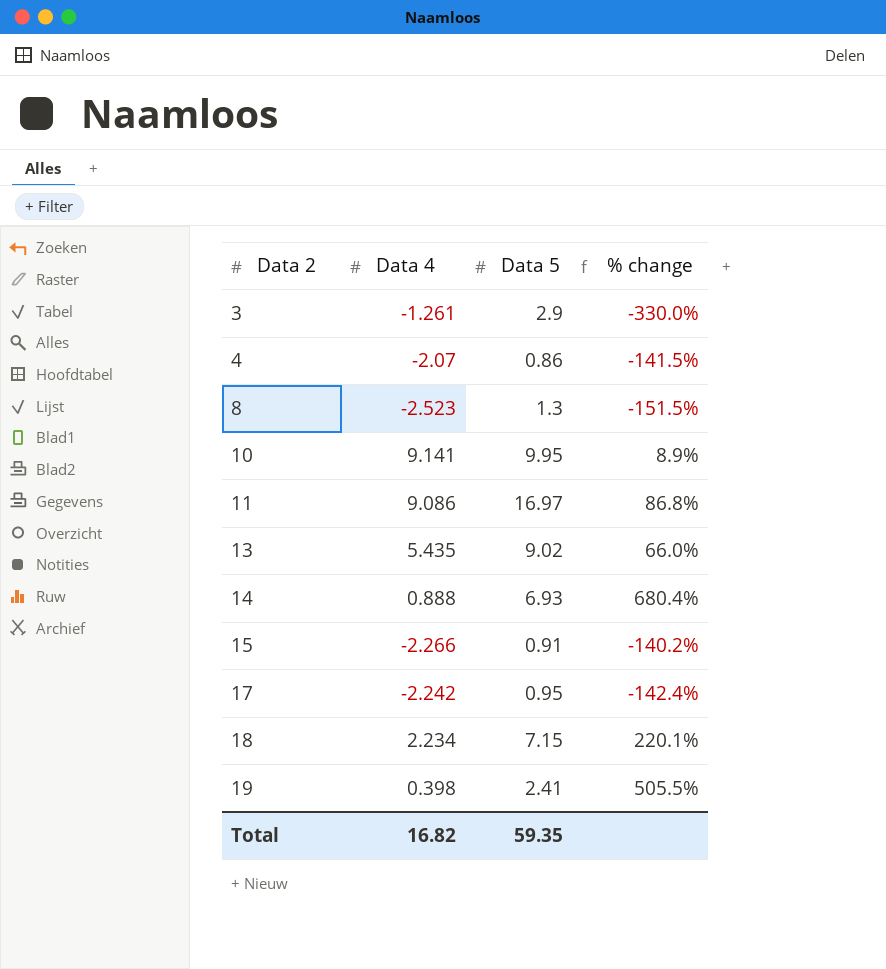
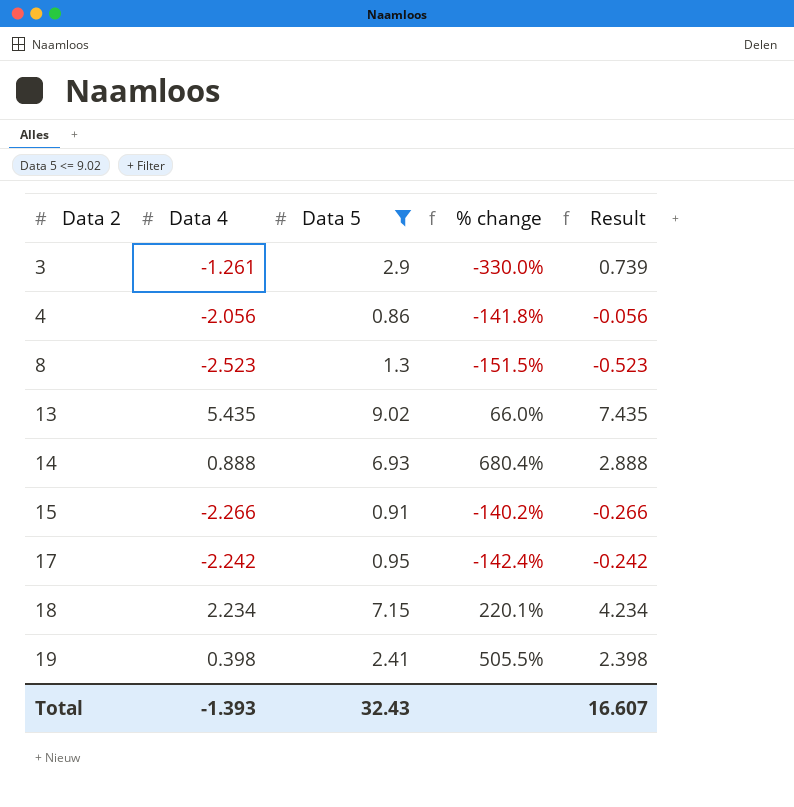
filter: none -> Data 5 <= 9.02
column Result | formula: none -> [Data 4] + 2
4 | Data 4: -2.07 -> -2.056
4 | % change: -141.5% -> -141.8%
Total | Data 4: 16.82 -> -1.393
Total | Data 5: 59.35 -> 32.43

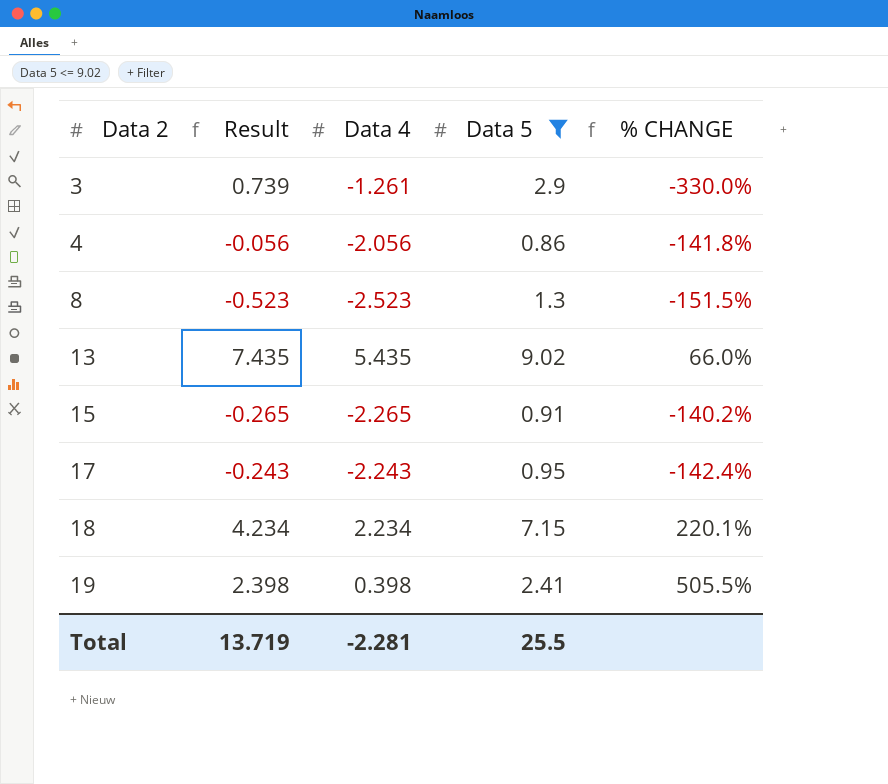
column Result | position: 5 -> 2
column name: % change -> % CHANGE
row 14: 0.888 | 6.93 | 680.4% | 2.888 -> none
15 | Result: -0.266 -> -0.265
15 | Data 4: -2.266 -> -2.265
17 | Result: -0.242 -> -0.243
17 | Data 4: -2.242 -> -2.243
Total | Result: 16.607 -> 13.719
Total | Data 4: -1.393 -> -2.281
Total | Data 5: 32.43 -> 25.5

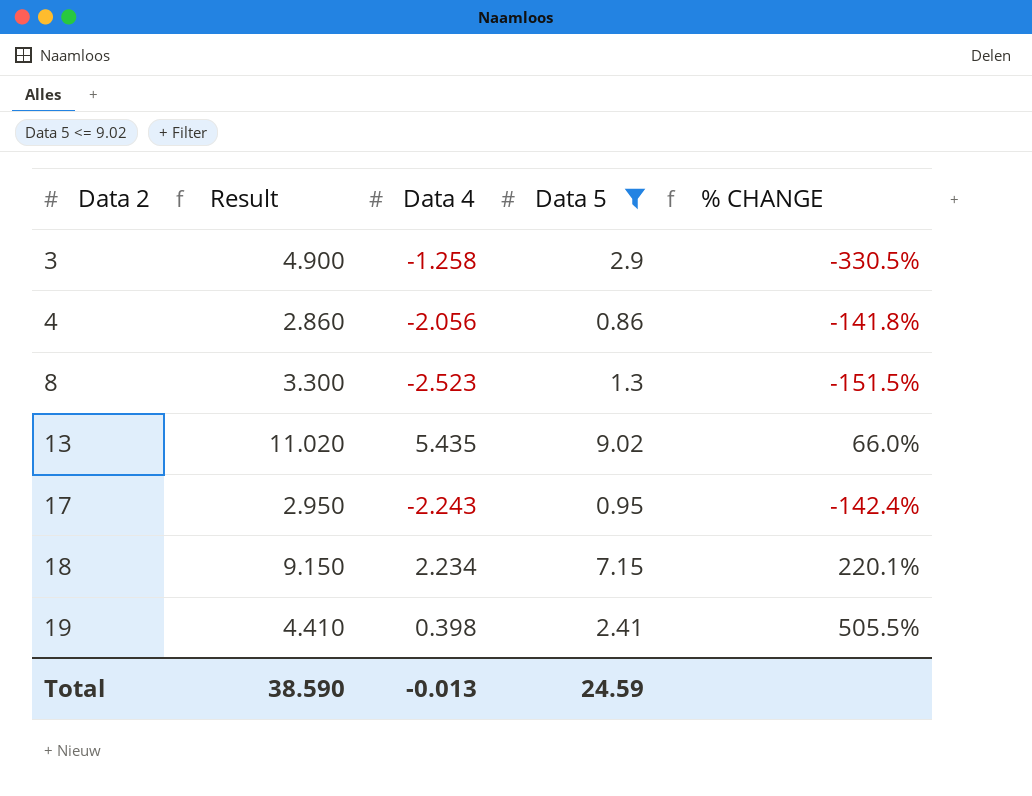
column Result | formula: [Data 4] + 2 -> [Data 5] + 2
row 15: -0.265 | -2.265 | 0.91 | -140.2% -> none
3 | Data 4: -1.261 -> -1.258
3 | % CHANGE: -330.0% -> -330.5%
Total | Result: 13.719 -> 38.590
Total | Data 4: -2.281 -> -0.013
Total | Data 5: 25.5 -> 24.59

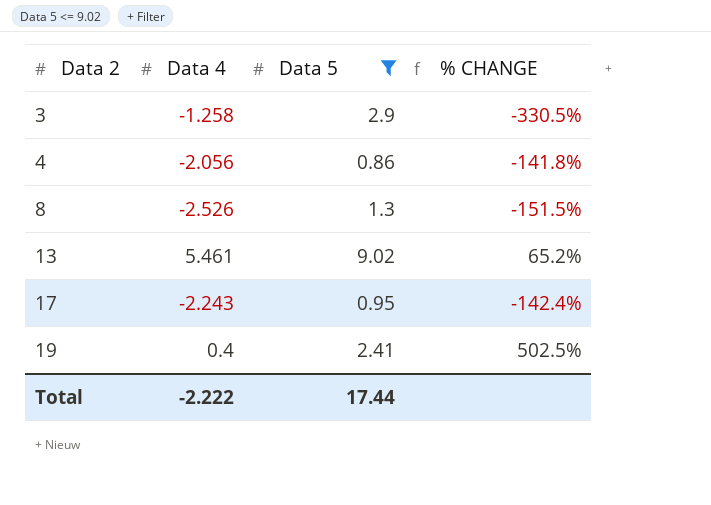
column Result | formula: [Data 5] + 2 -> none
row 18: 9.150 | 2.234 | 7.15 | 220.1% -> none
8 | Data 4: -2.523 -> -2.526
13 | Data 4: 5.435 -> 5.461
13 | % CHANGE: 66.0% -> 65.2%
19 | Data 4: 0.398 -> 0.4
19 | % CHANGE: 505.5% -> 502.5%
Total | Data 4: -0.013 -> -2.222
Total | Data 5: 24.59 -> 17.44

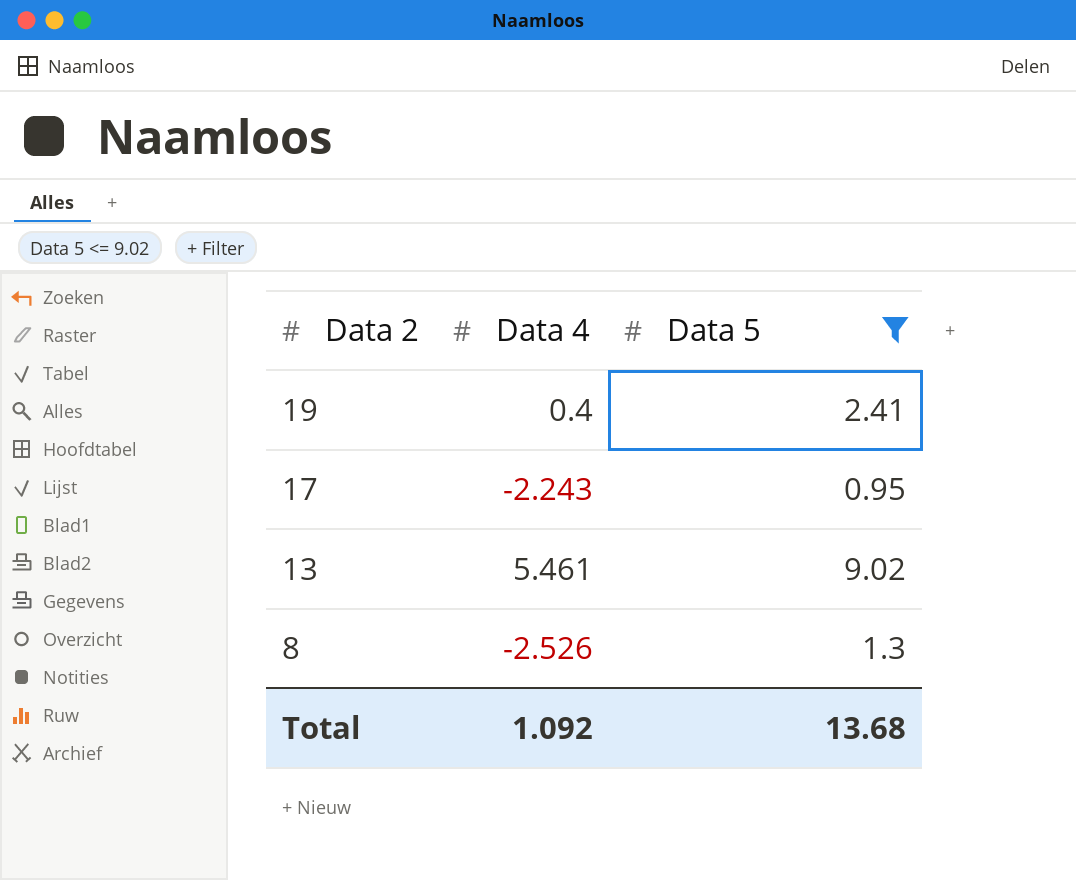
row order: Data 2 ascending -> Data 2 descending
column % CHANGE | formula: ([Data 5] - [Data 4]) / [Data 4] -> none
row 3: -1.258 | 2.9 | -330.5% -> none
row 4: -2.056 | 0.86 | -141.8% -> none
Total | Data 4: -2.222 -> 1.092
Total | Data 5: 17.44 -> 13.68

